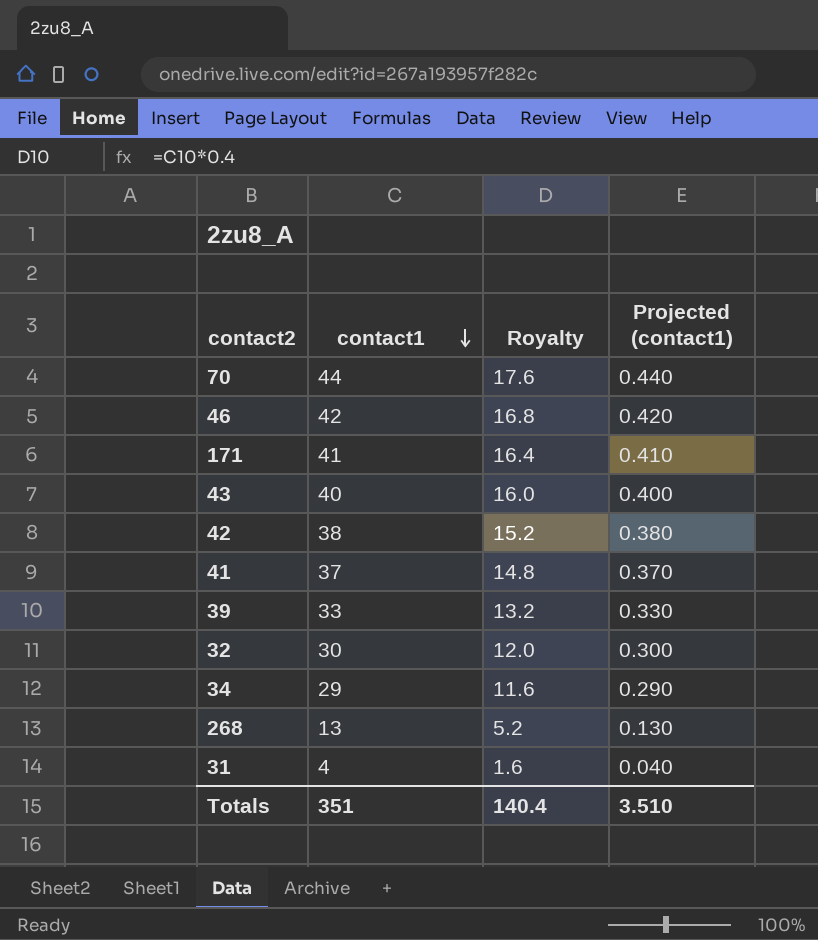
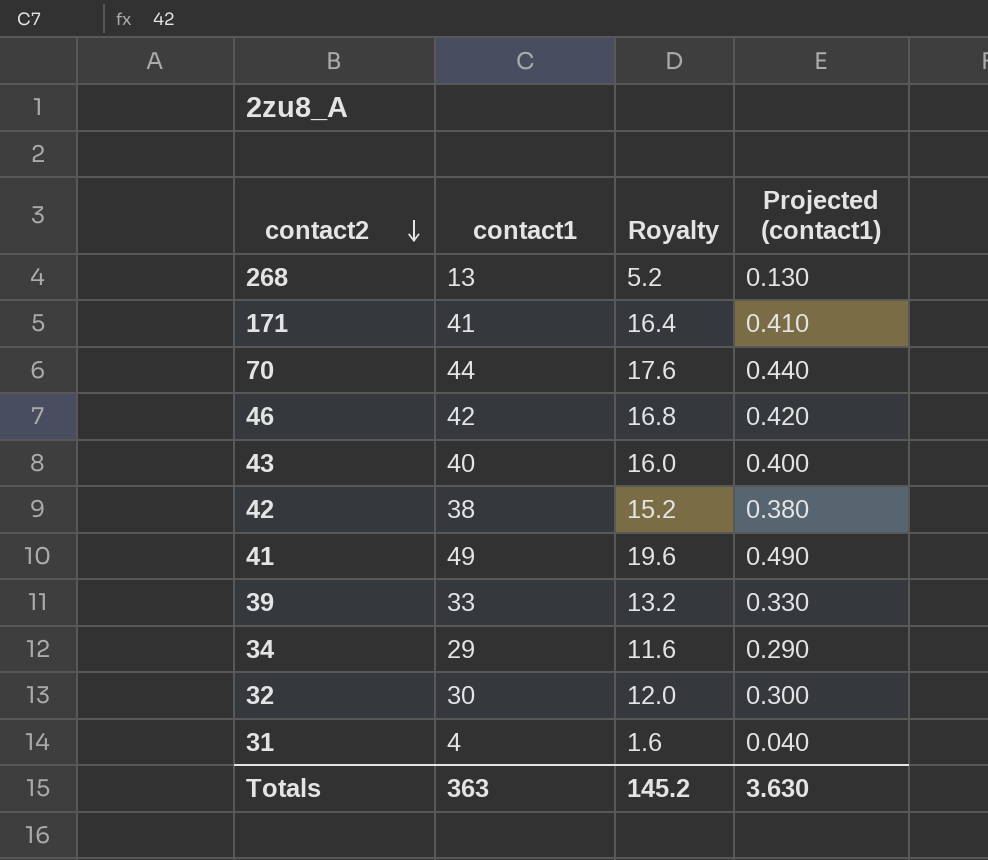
row order: contact1 descending -> contact2 descending
41 | contact1: 37 -> 49
41 | Royalty: 14.8 -> 19.6
41 | Projected (contact1): 0.370 -> 0.490
Totals | contact1: 351 -> 363
Totals | Royalty: 140.4 -> 145.2
Totals | Projected (contact1): 3.510 -> 3.630

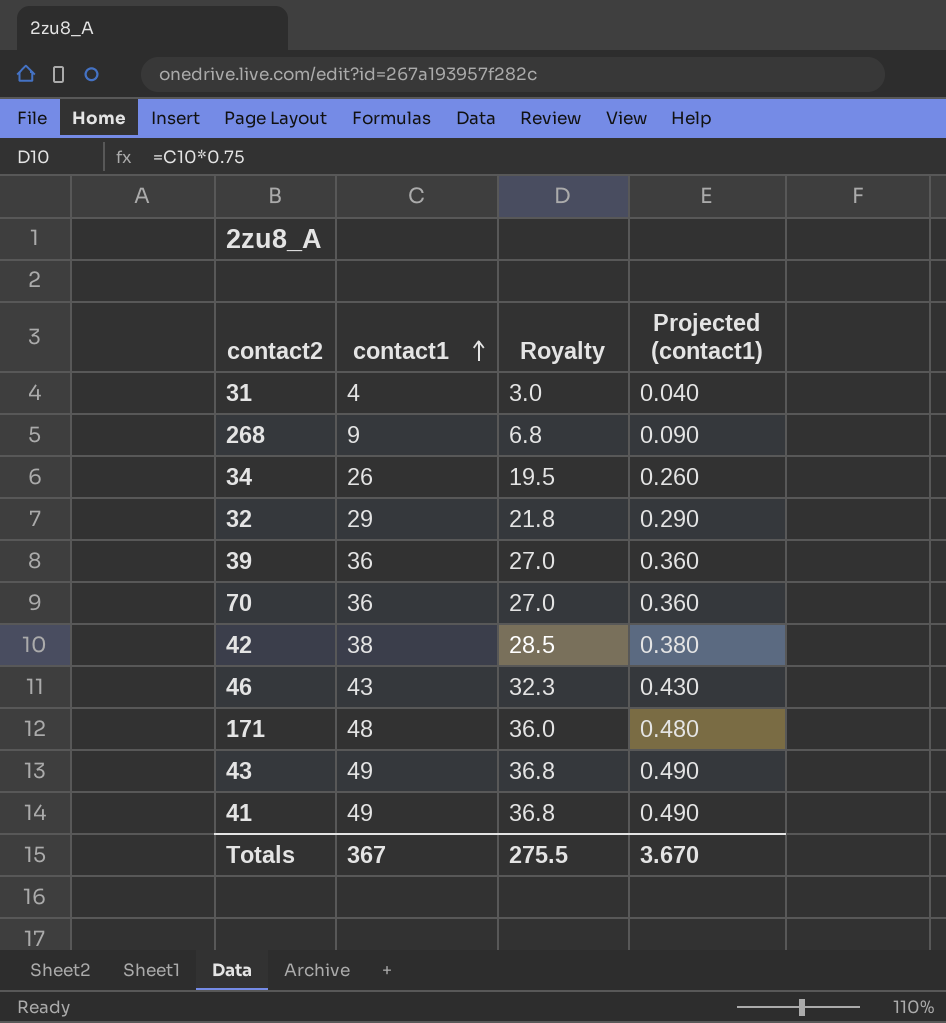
row order: contact2 descending -> contact1 ascending
column Royalty | formula: [contact1] * 0.4 -> [contact1] * 0.75
268 | contact1: 13 -> 9
268 | Projected (contact1): 0.130 -> 0.090
34 | contact1: 29 -> 26
34 | Projected (contact1): 0.290 -> 0.260
32 | contact1: 30 -> 29
32 | Projected (contact1): 0.300 -> 0.290
39 | contact1: 33 -> 36
39 | Projected (contact1): 0.330 -> 0.360
70 | contact1: 44 -> 36
70 | Projected (contact1): 0.440 -> 0.360
46 | contact1: 42 -> 43
46 | Projected (contact1): 0.420 -> 0.430
171 | contact1: 41 -> 48
171 | Projected (contact1): 0.410 -> 0.480
43 | contact1: 40 -> 49
43 | Projected (contact1): 0.400 -> 0.490
Totals | contact1: 363 -> 367
Totals | Royalty: 145.2 -> 275.5
Totals | Projected (contact1): 3.630 -> 3.670

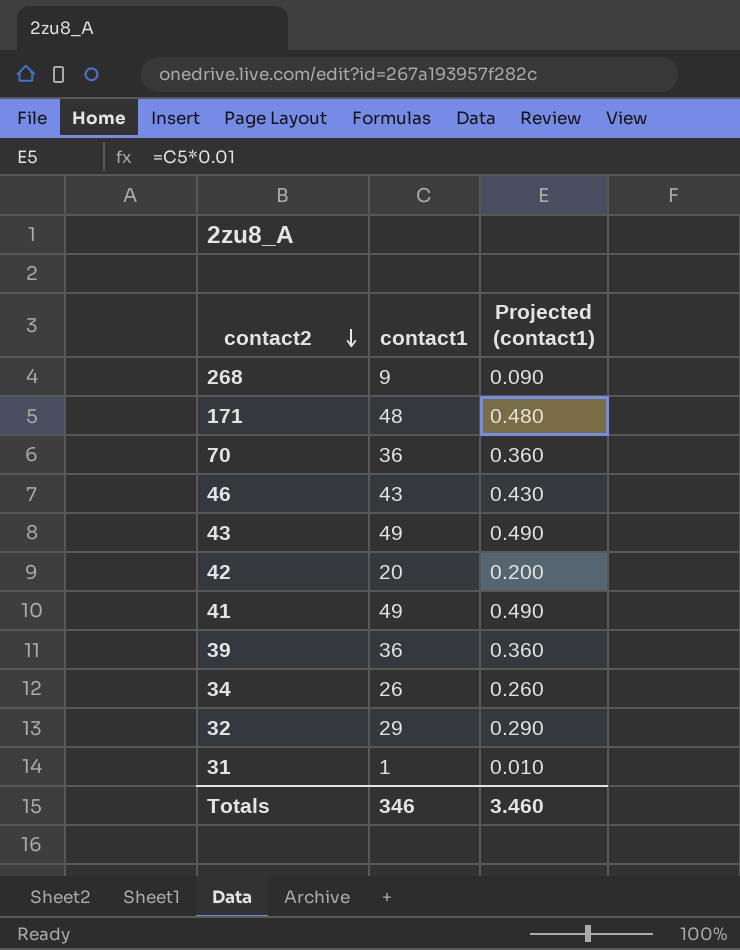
row order: contact1 ascending -> contact2 descending
column Royalty | formula: [contact1] * 0.75 -> none
42 | contact1: 38 -> 20
42 | Projected (contact1): 0.380 -> 0.200
31 | contact1: 4 -> 1
31 | Projected (contact1): 0.040 -> 0.010
Totals | contact1: 367 -> 346
Totals | Projected (contact1): 3.670 -> 3.460

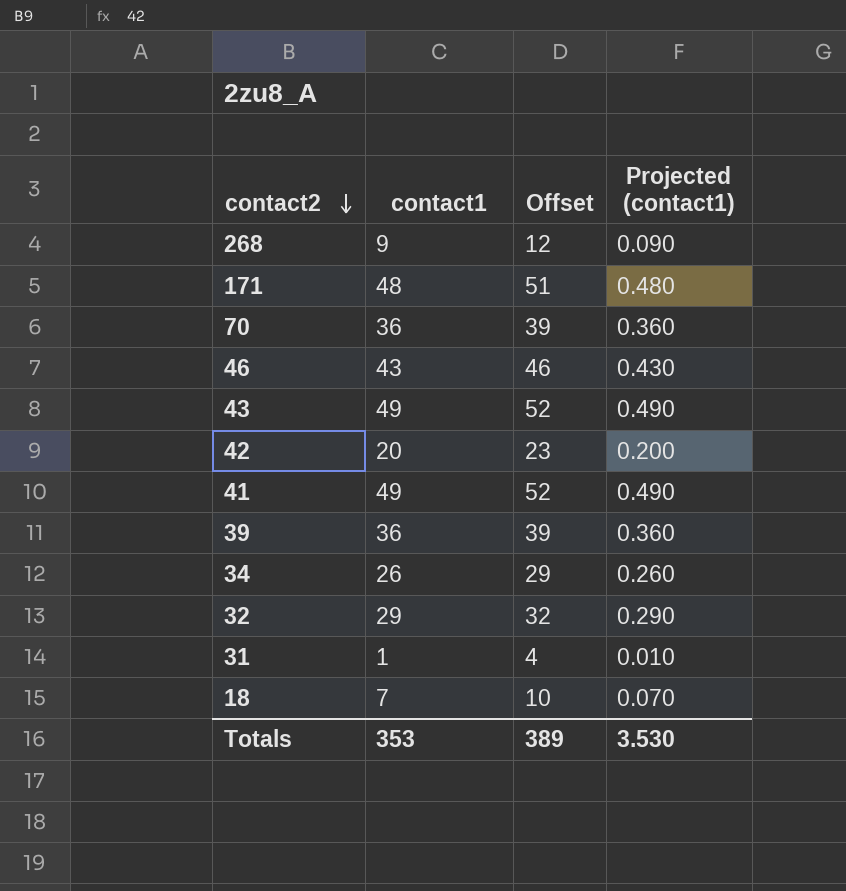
column Offset | formula: none -> [contact1] + 3
row 18: none -> 7 | 10 | 0.070
Totals | contact1: 346 -> 353
Totals | Projected (contact1): 3.460 -> 3.530

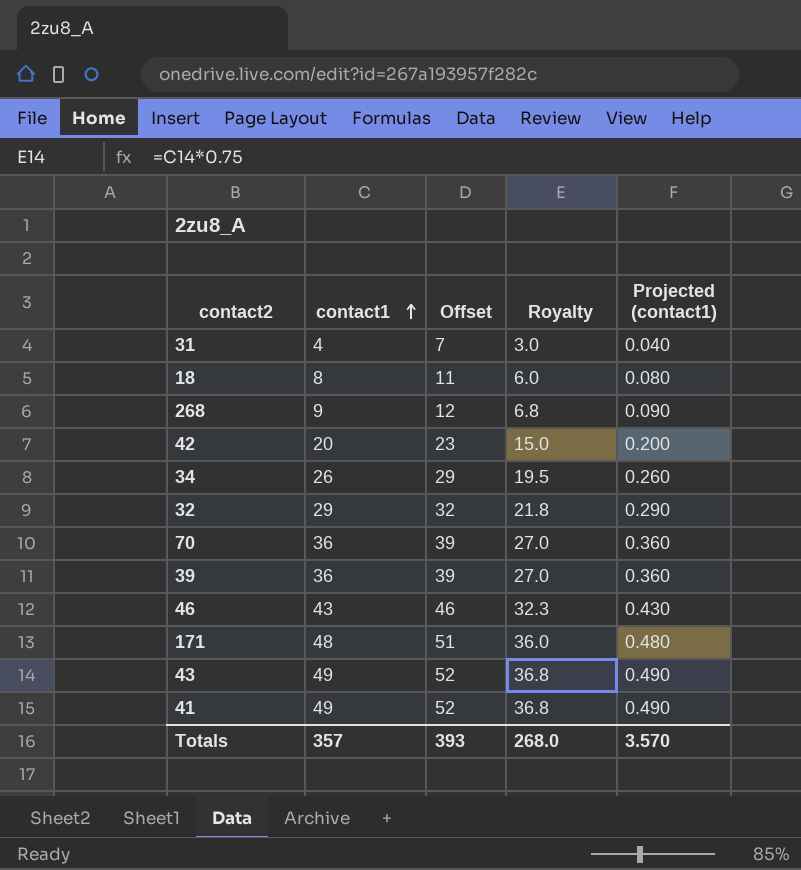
row order: contact2 descending -> contact1 ascending
column Royalty | formula: none -> [contact1] * 0.75
31 | contact1: 1 -> 4
31 | Offset: 4 -> 7
31 | Projected (contact1): 0.010 -> 0.040
18 | contact1: 7 -> 8
18 | Offset: 10 -> 11
18 | Projected (contact1): 0.070 -> 0.080
Totals | contact1: 353 -> 357
Totals | Offset: 389 -> 393
Totals | Projected (contact1): 3.530 -> 3.570

